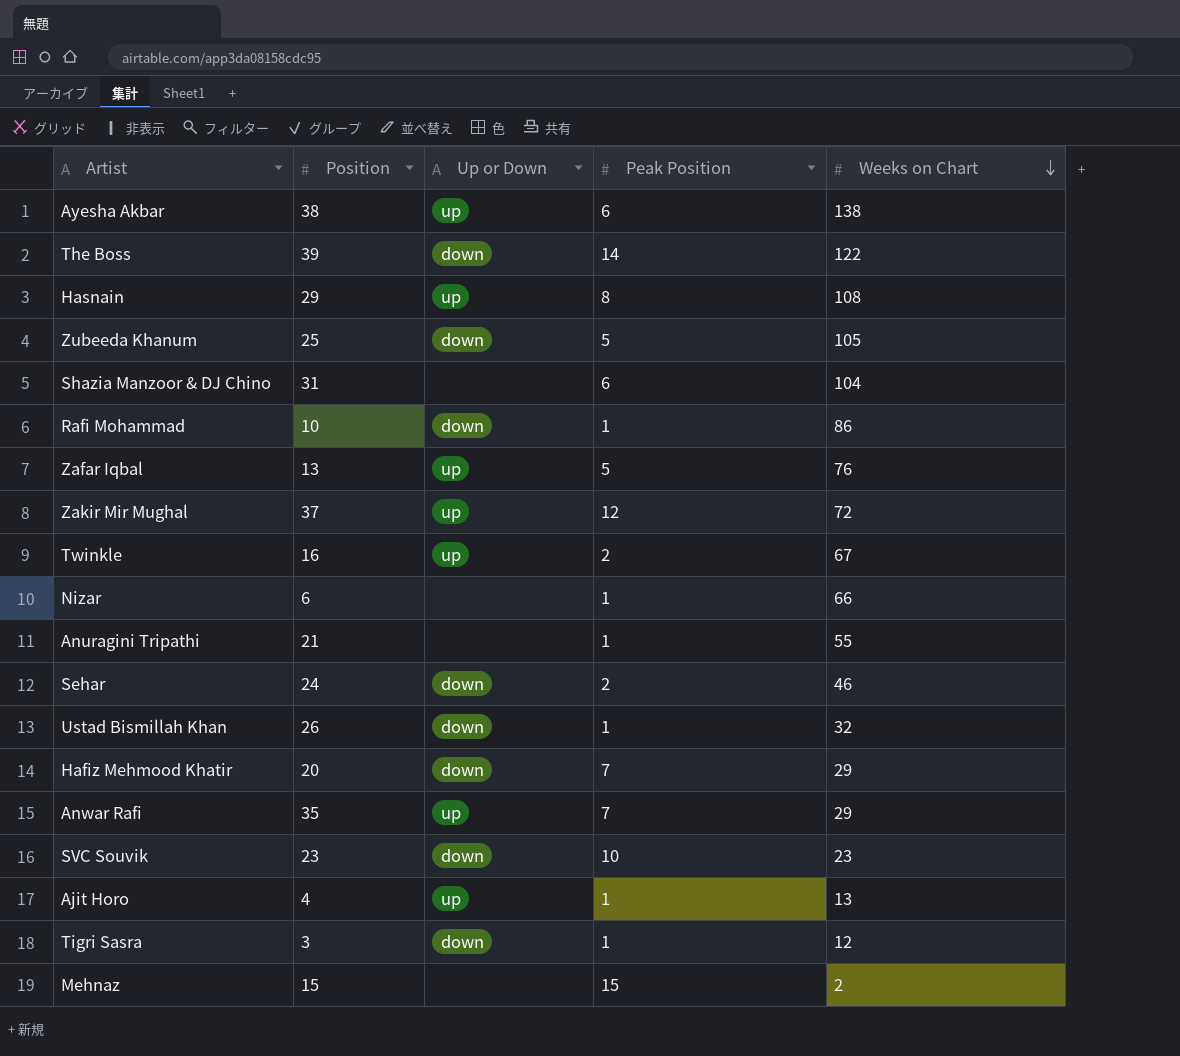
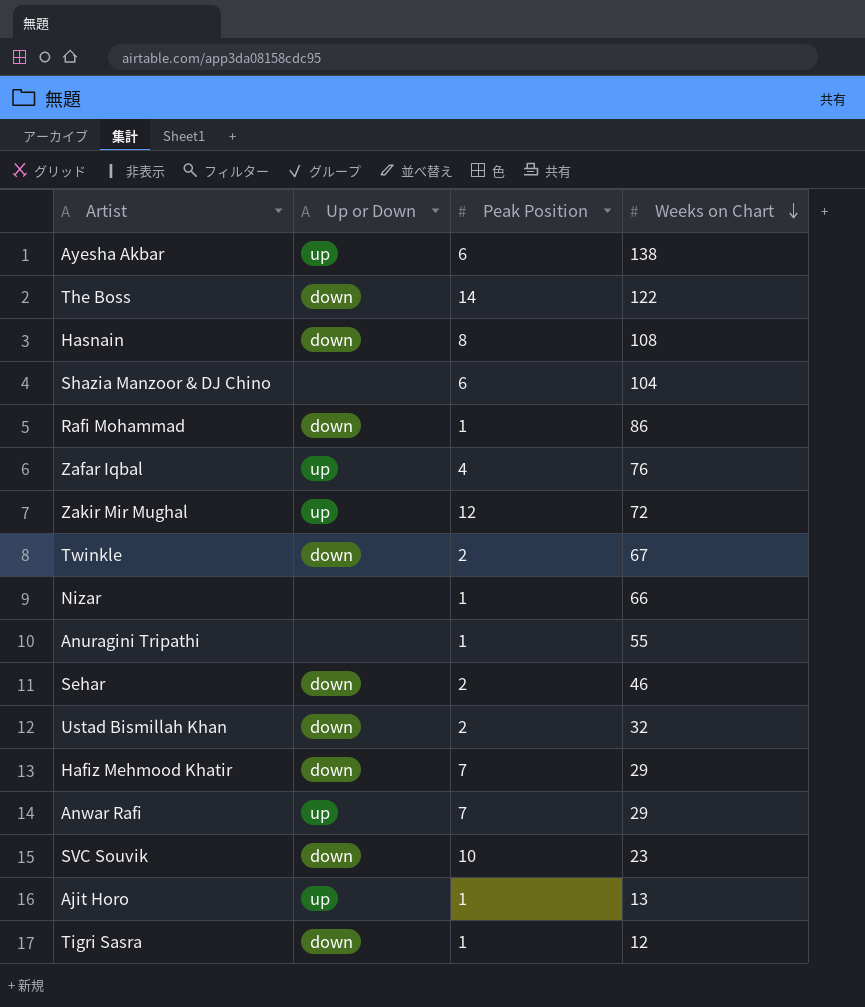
column Position | position: 2 -> none
row Zubeeda Khanum: 25 | down | 5 | 105 -> none
row Mehnaz: 15 | none | 15 | 2 -> none
Hasnain | Up or Down: up -> down
Zafar Iqbal | Peak Position: 5 -> 4
Twinkle | Up or Down: up -> down
Ustad Bismillah Khan | Peak Position: 1 -> 2

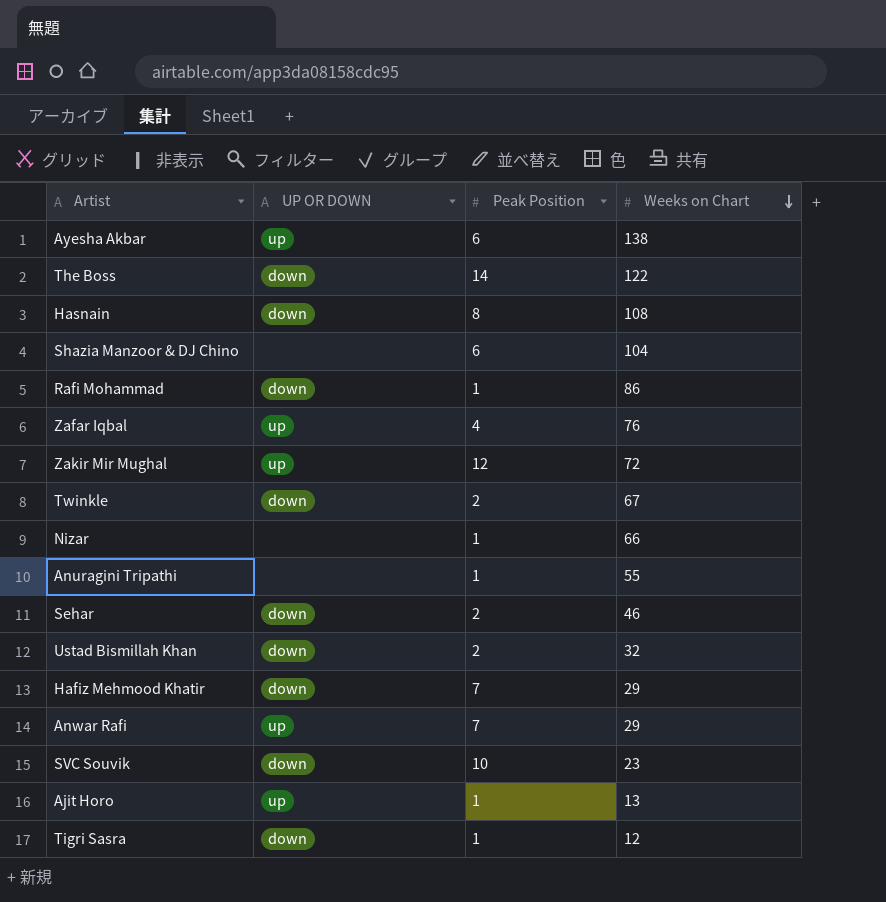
column name: Up or Down -> UP OR DOWN

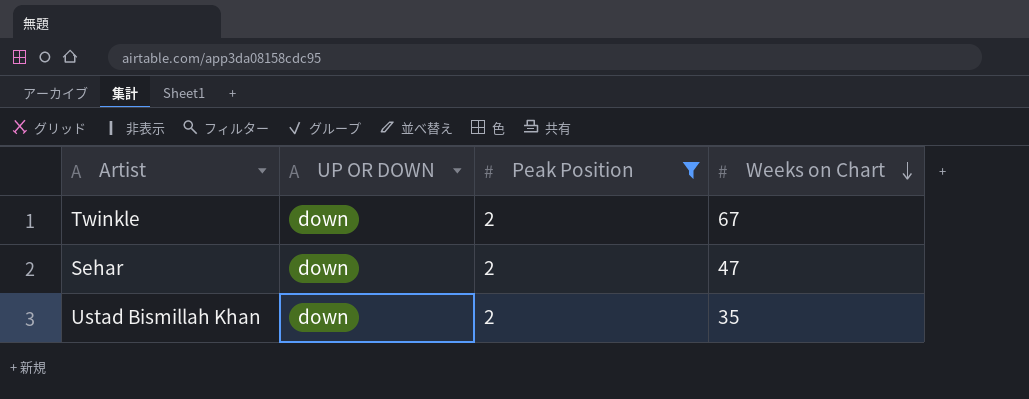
filter: none -> Peak Position = 2
Sehar | Weeks on Chart: 46 -> 47
Ustad Bismillah Khan | Weeks on Chart: 32 -> 35

